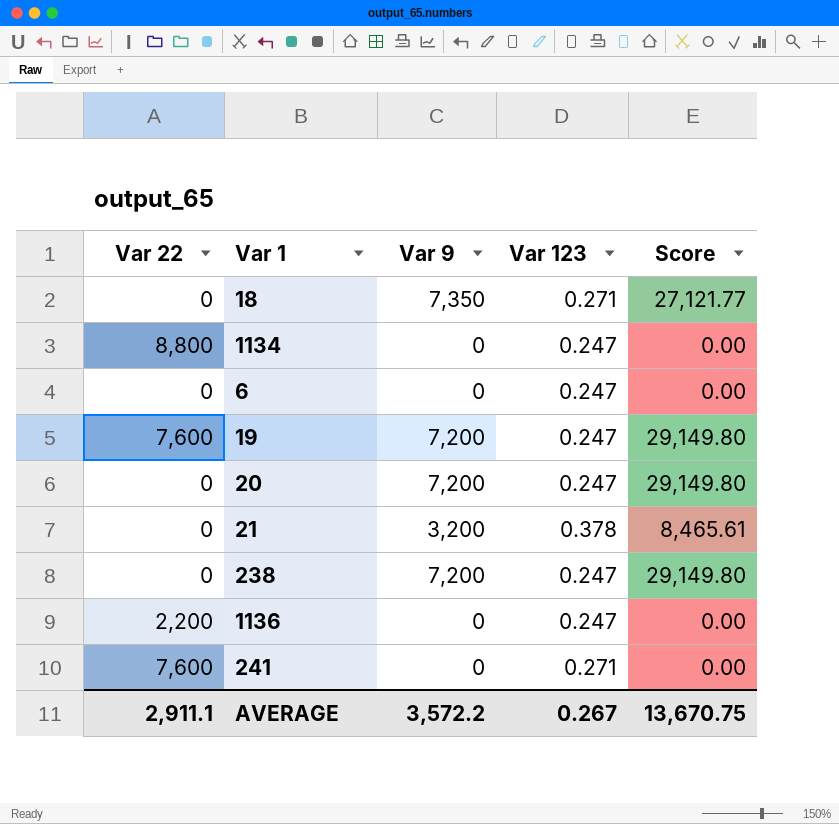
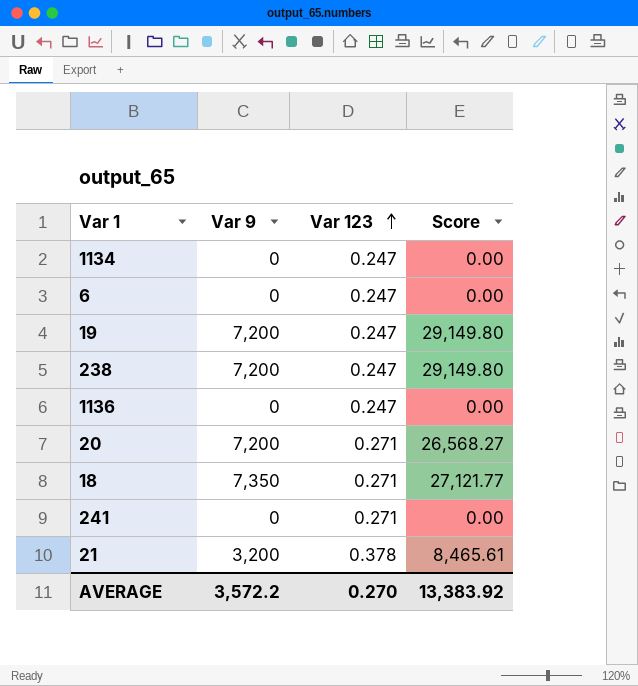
row order: none -> Var 123 ascending
column Var 22 | position: 1 -> none
20 | Var 123: 0.247 -> 0.271
20 | Score: 29,149.80 -> 26,568.27
AVERAGE | Var 123: 0.267 -> 0.270
AVERAGE | Score: 13,670.75 -> 13,383.92

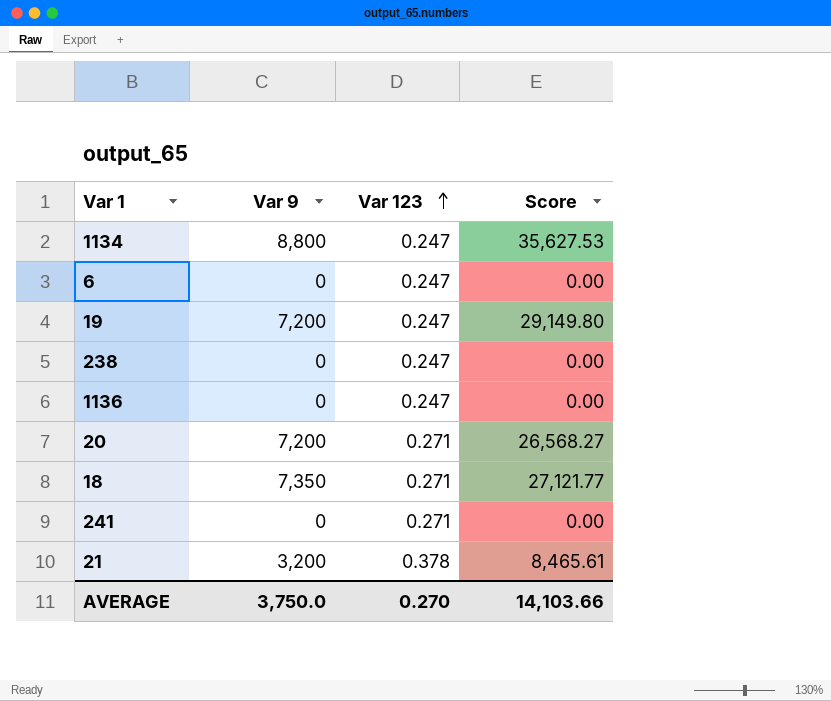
1134 | Var 9: 0 -> 8,800
1134 | Score: 0.00 -> 35,627.53
238 | Var 9: 7,200 -> 0
238 | Score: 29,149.80 -> 0.00
AVERAGE | Var 9: 3,572.2 -> 3,750.0
AVERAGE | Score: 13,383.92 -> 14,103.66

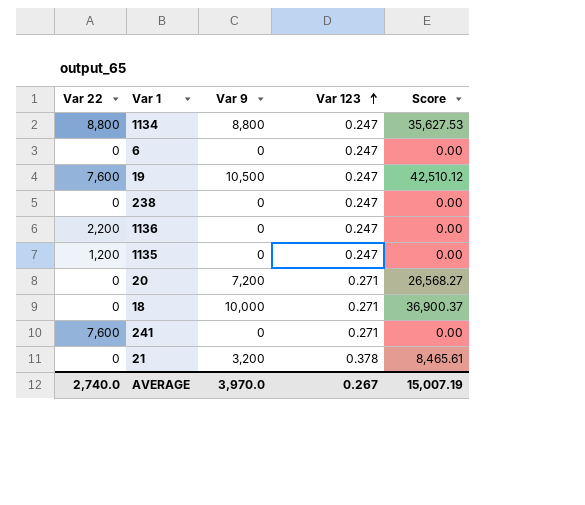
column Var 22 | position: none -> 1
19 | Var 9: 7,200 -> 10,500
19 | Score: 29,149.80 -> 42,510.12
row 1135: none -> 1,200 | 0 | 0.247 | 0.00
18 | Var 9: 7,350 -> 10,000
18 | Score: 27,121.77 -> 36,900.37
AVERAGE | Var 9: 3,750.0 -> 3,970.0
AVERAGE | Var 123: 0.270 -> 0.267
AVERAGE | Score: 14,103.66 -> 15,007.19

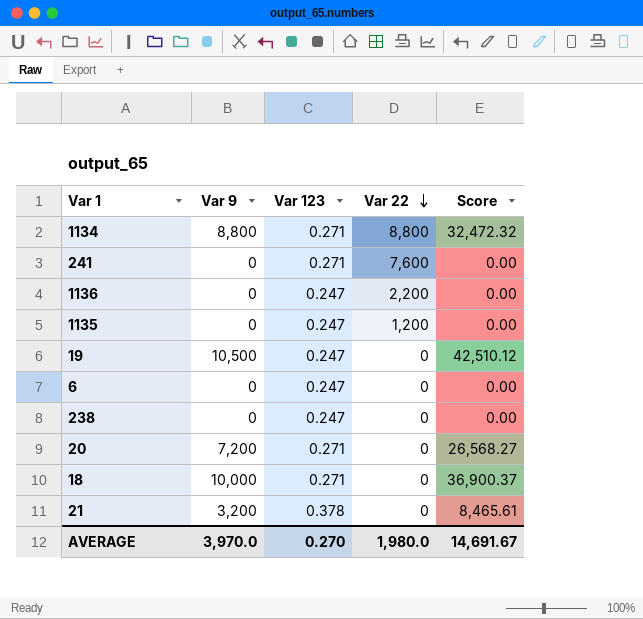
row order: Var 123 ascending -> Var 22 descending
column Var 22 | position: 1 -> 4
1134 | Var 123: 0.247 -> 0.271
1134 | Score: 35,627.53 -> 32,472.32
19 | Var 22: 7,600 -> 0
AVERAGE | Var 123: 0.267 -> 0.270
AVERAGE | Var 22: 2,740.0 -> 1,980.0
AVERAGE | Score: 15,007.19 -> 14,691.67

